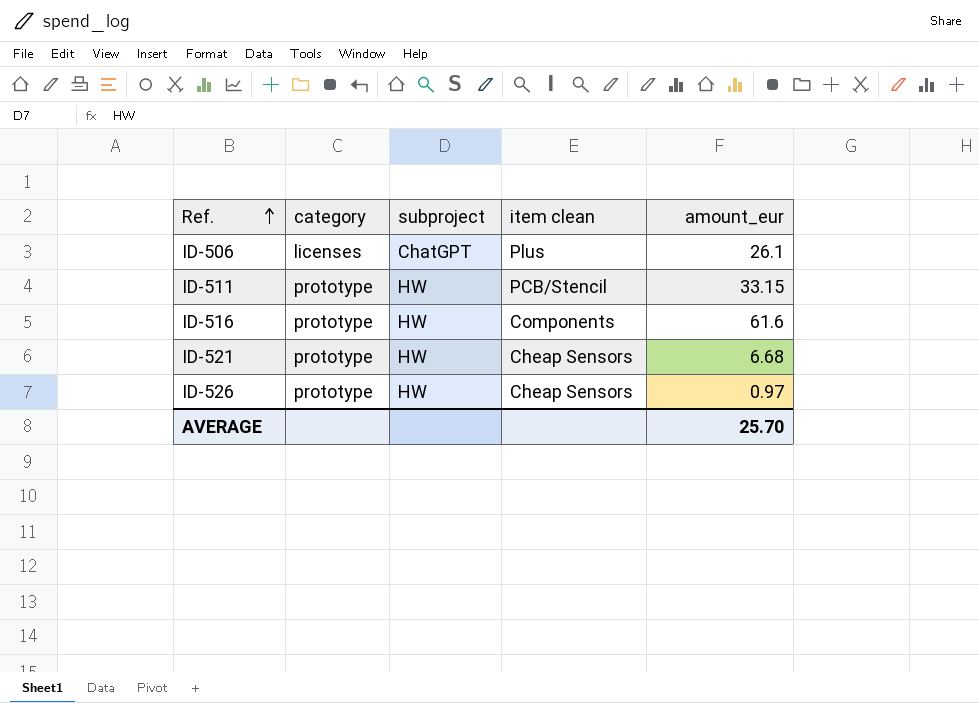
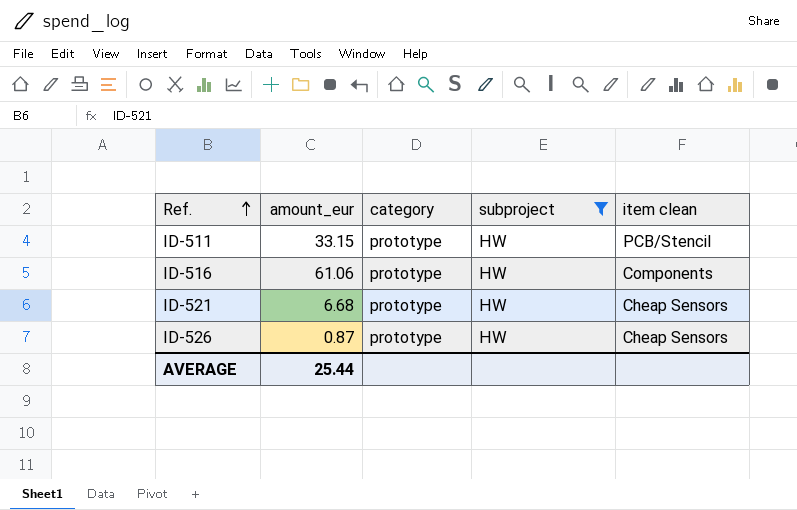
filter: none -> subproject = HW
column amount_eur | position: 5 -> 2
ID-516 | amount_eur: 61.6 -> 61.06
ID-526 | amount_eur: 0.97 -> 0.87
AVERAGE | amount_eur: 25.70 -> 25.44

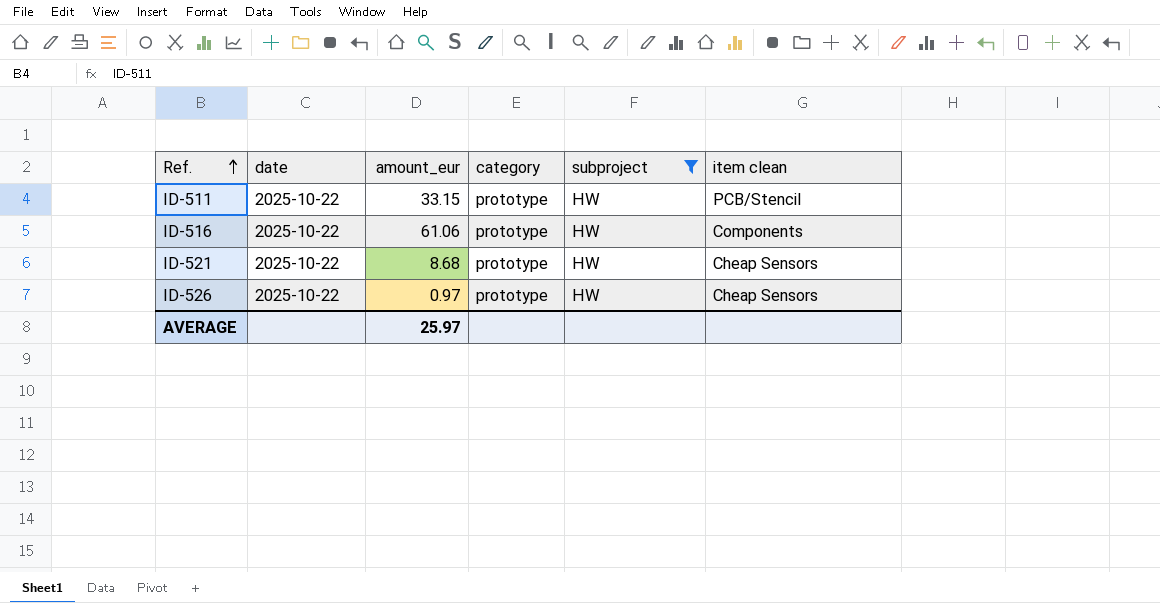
column date | position: none -> 2
ID-521 | amount_eur: 6.68 -> 8.68
ID-526 | amount_eur: 0.87 -> 0.97
AVERAGE | amount_eur: 25.44 -> 25.97

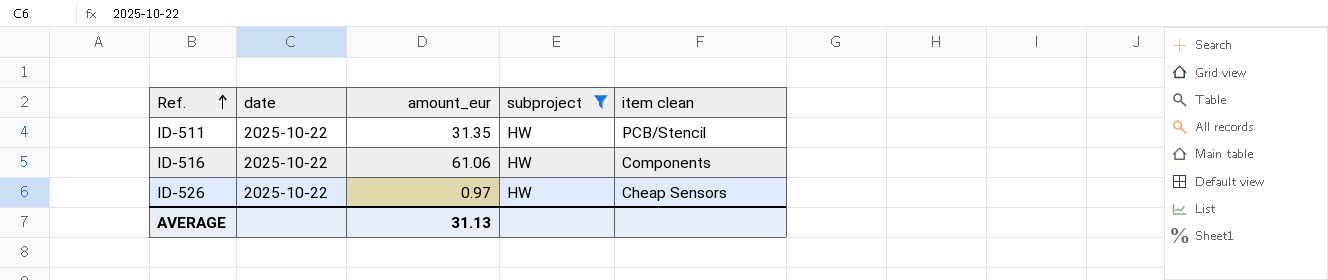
column category | position: 4 -> none
row ID-521: 2025-10-22 | 8.68 | prototype | HW | Cheap Sensors -> none
ID-511 | amount_eur: 33.15 -> 31.35
AVERAGE | amount_eur: 25.97 -> 31.13

